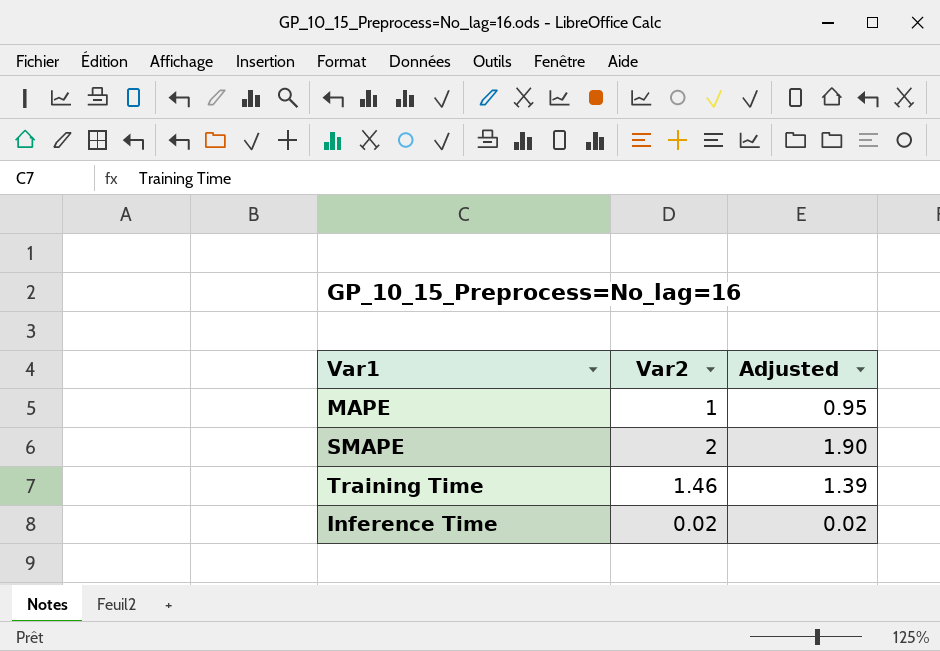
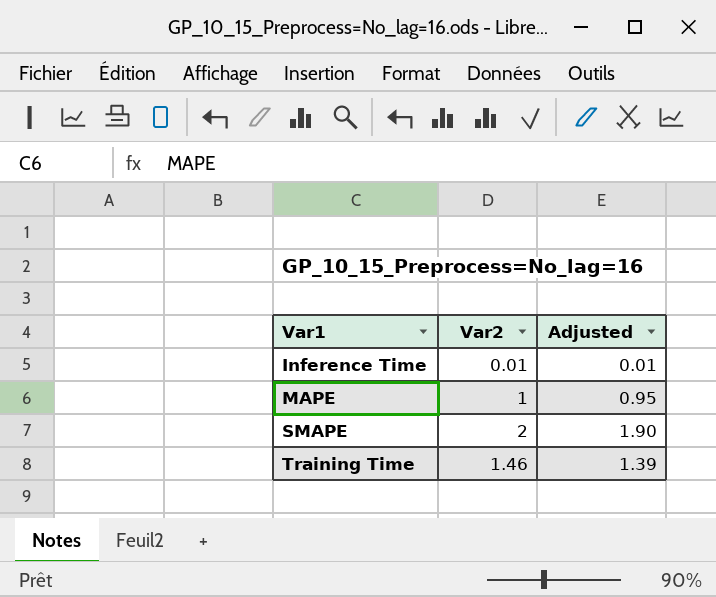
row order: none -> Var1 ascending
Inference Time | Var2: 0.02 -> 0.01
Inference Time | Adjusted: 0.02 -> 0.01

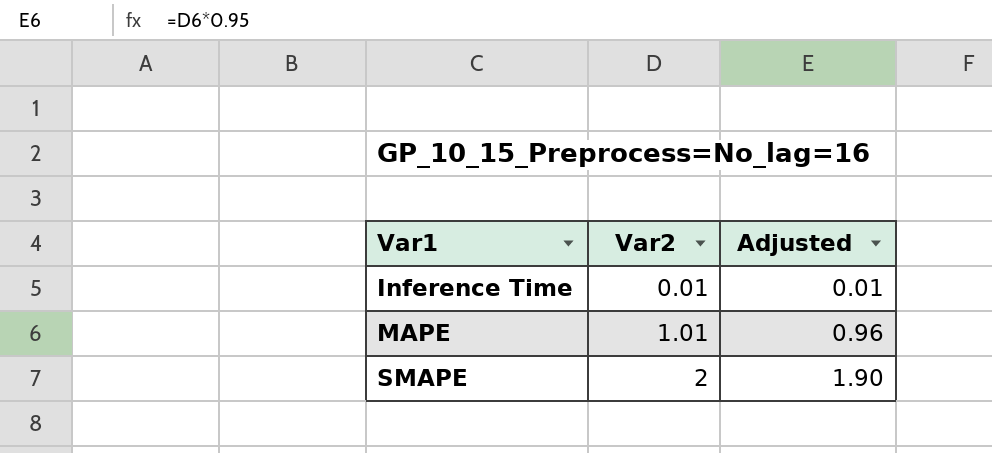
row Training Time: 1.46 | 1.39 -> none
MAPE | Var2: 1 -> 1.01
MAPE | Adjusted: 0.95 -> 0.96

